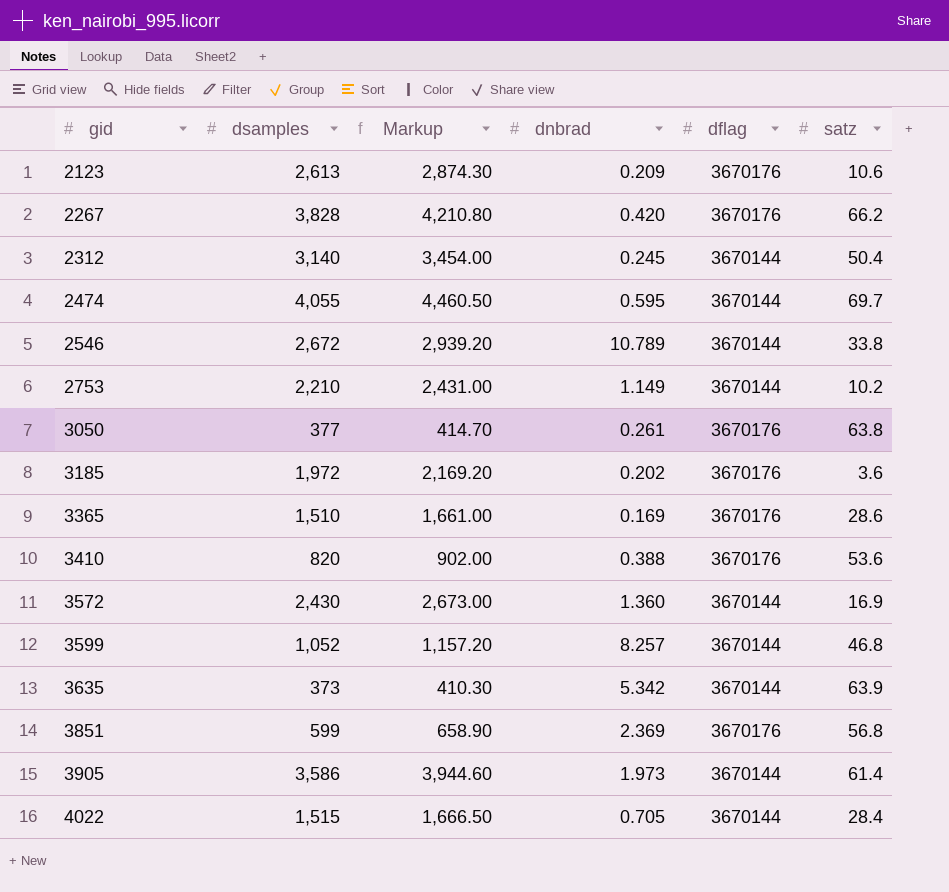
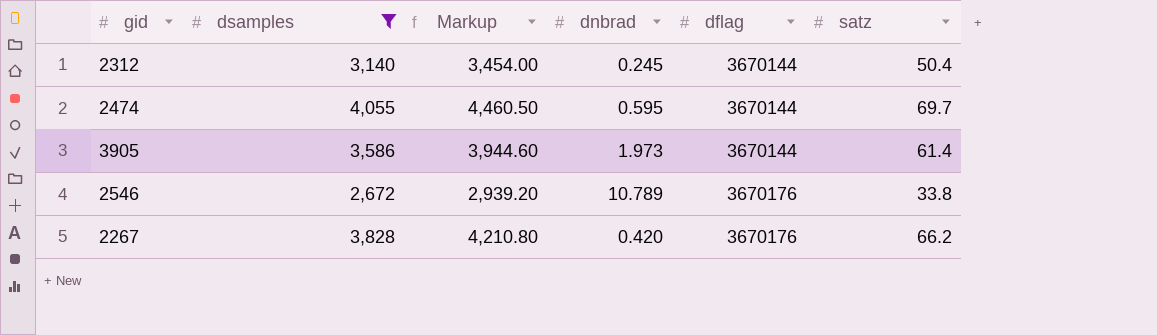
filter: none -> dsamples >= 2,672
row order: gid ascending -> dflag ascending
2546 | dflag: 3670144 -> 3670176

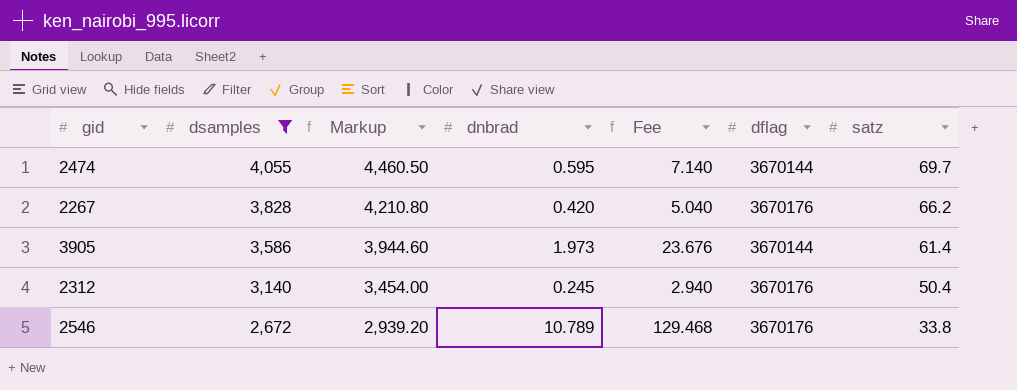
row order: dflag ascending -> dsamples descending
column Fee | formula: none -> [dnbrad] * 12
2312 | dflag: 3670144 -> 3670176

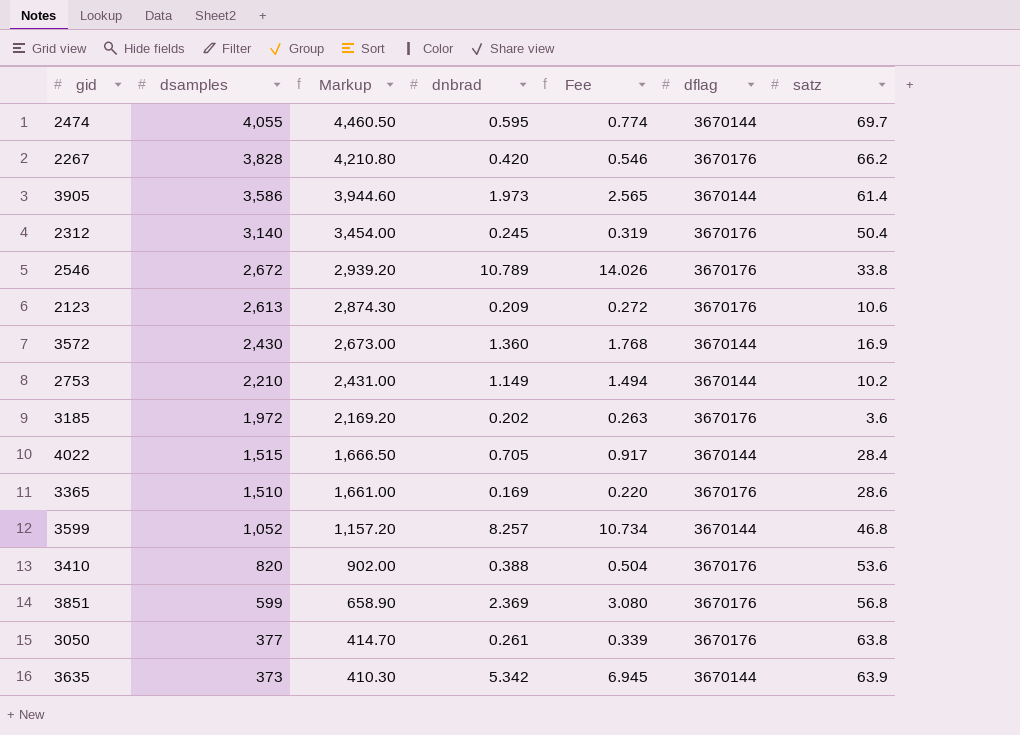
filter: dsamples >= 2,672 -> none
column Fee | formula: [dnbrad] * 12 -> [dnbrad] * 1.3

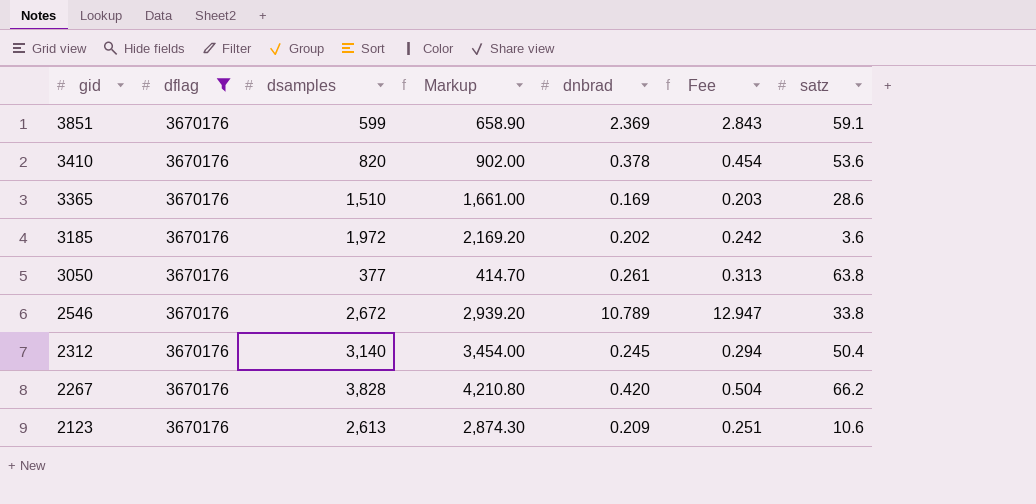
filter: none -> dflag = 3670176
row order: dsamples descending -> gid descending
column dflag | position: 6 -> 2
column Fee | formula: [dnbrad] * 1.3 -> [dnbrad] * 1.2
3851 | satz: 56.8 -> 59.1
3410 | dnbrad: 0.388 -> 0.378

